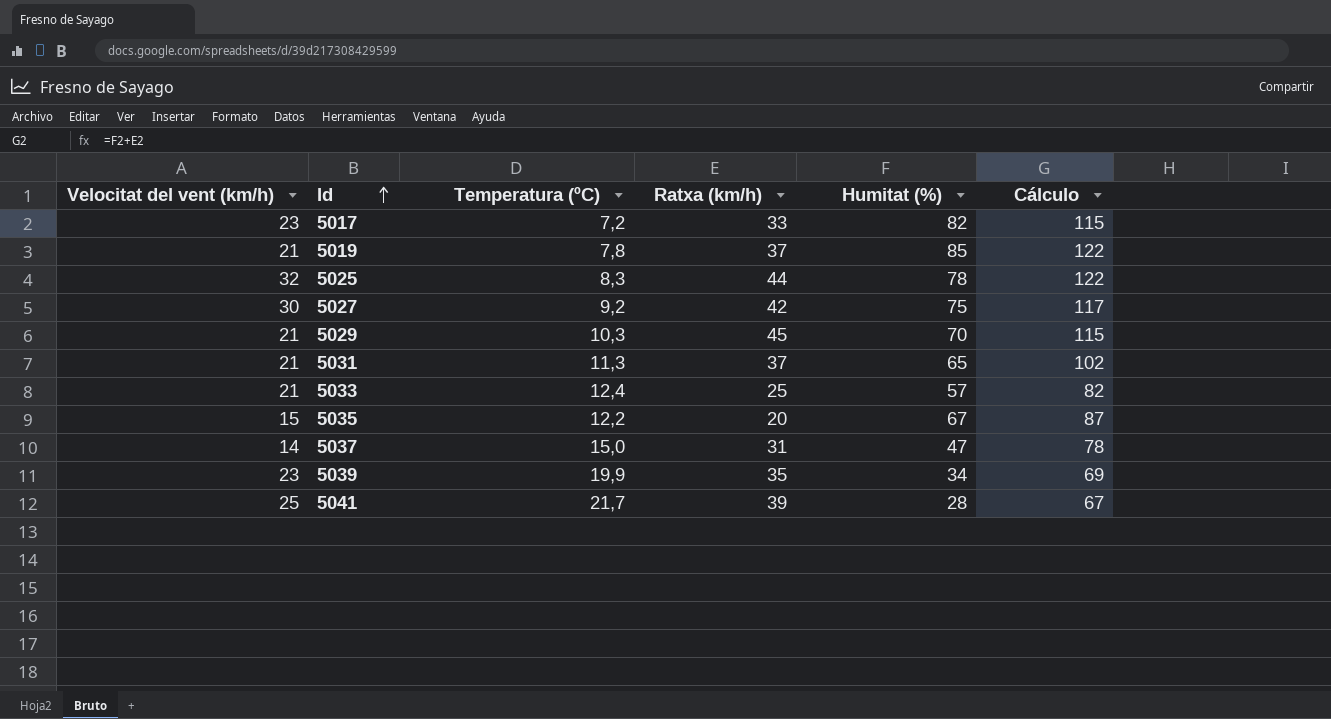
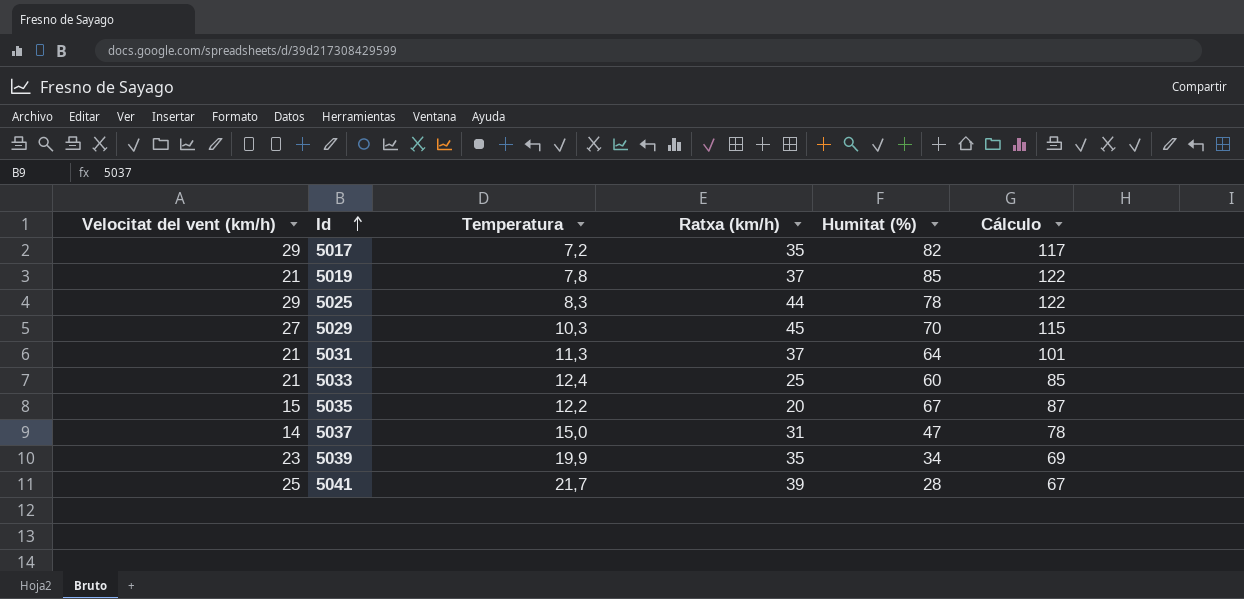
column name: Temperatura (ºC) -> Temperatura
row 5027: 30 | 9,2 | 42 | 75 | 117 -> none
5017 | Velocitat del vent (km/h): 23 -> 29
5017 | Ratxa (km/h): 33 -> 35
5017 | Cálculo: 115 -> 117
5025 | Velocitat del vent (km/h): 32 -> 29
5029 | Velocitat del vent (km/h): 21 -> 27
5031 | Humitat (%): 65 -> 64
5031 | Cálculo: 102 -> 101
5033 | Humitat (%): 57 -> 60
5033 | Cálculo: 82 -> 85

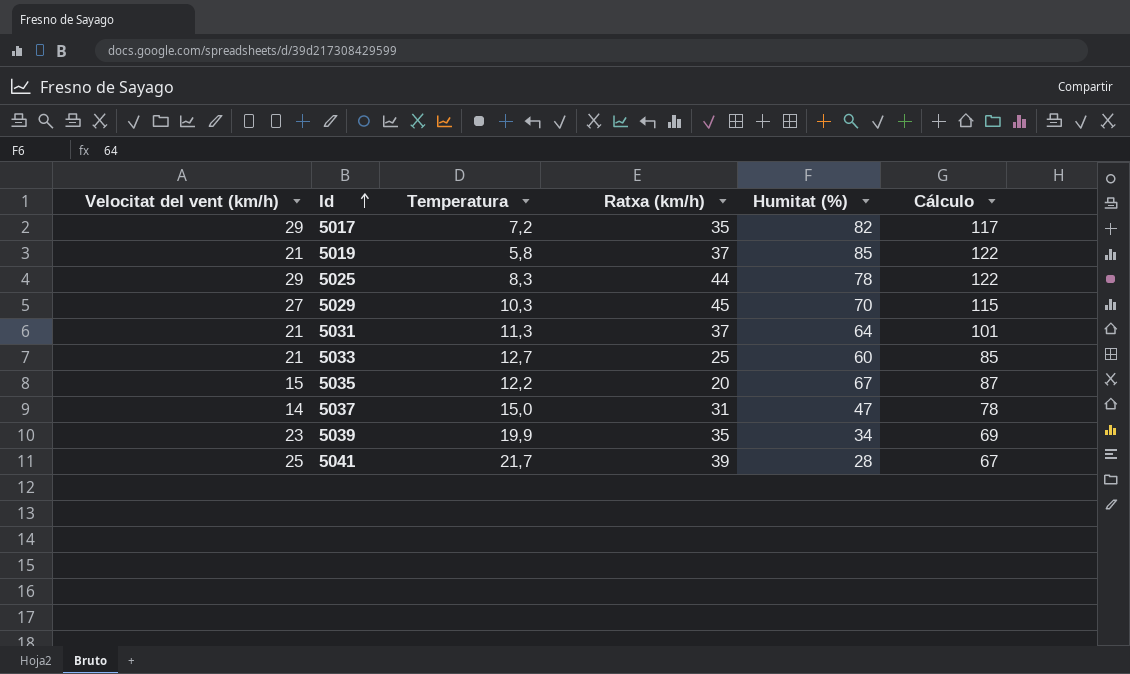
5019 | Temperatura: 7,8 -> 5,8
5033 | Temperatura: 12,4 -> 12,7

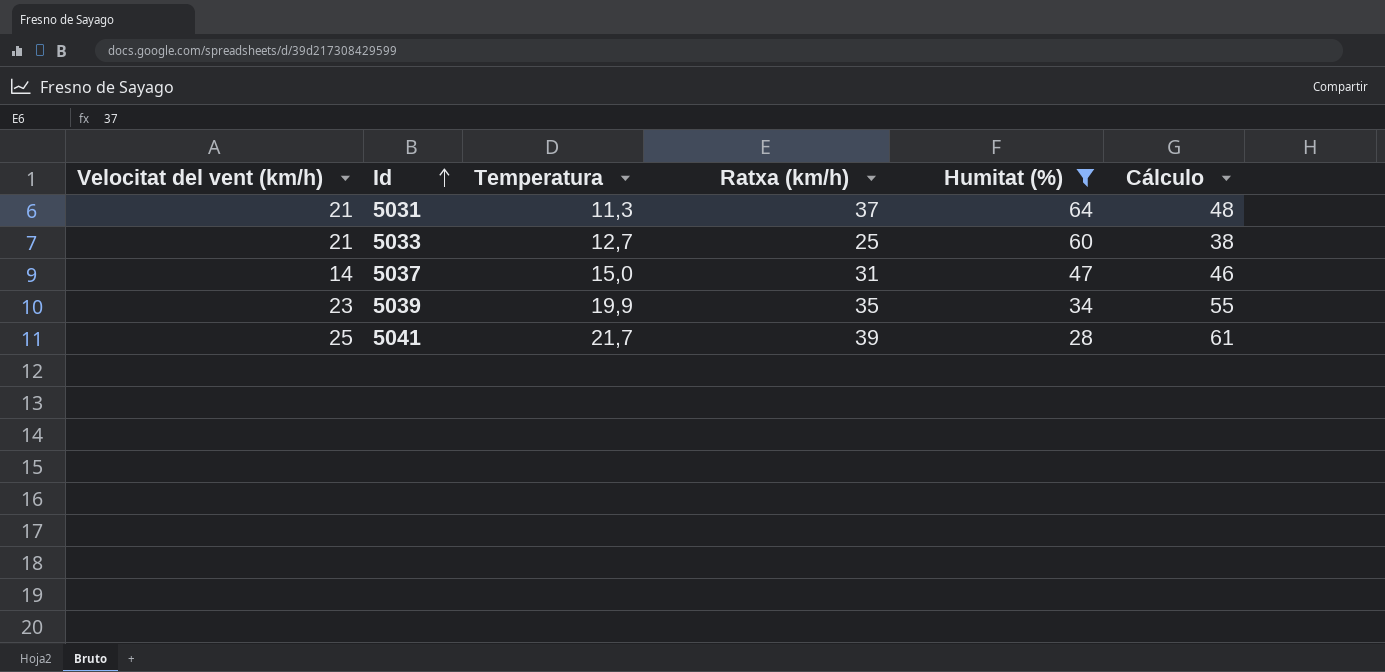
filter: none -> Humitat (%) <= 64
column Cálculo | formula: [Ratxa (km/h)] + [Humitat (%)] -> [Temperatura] + [Ratxa (km/h)]

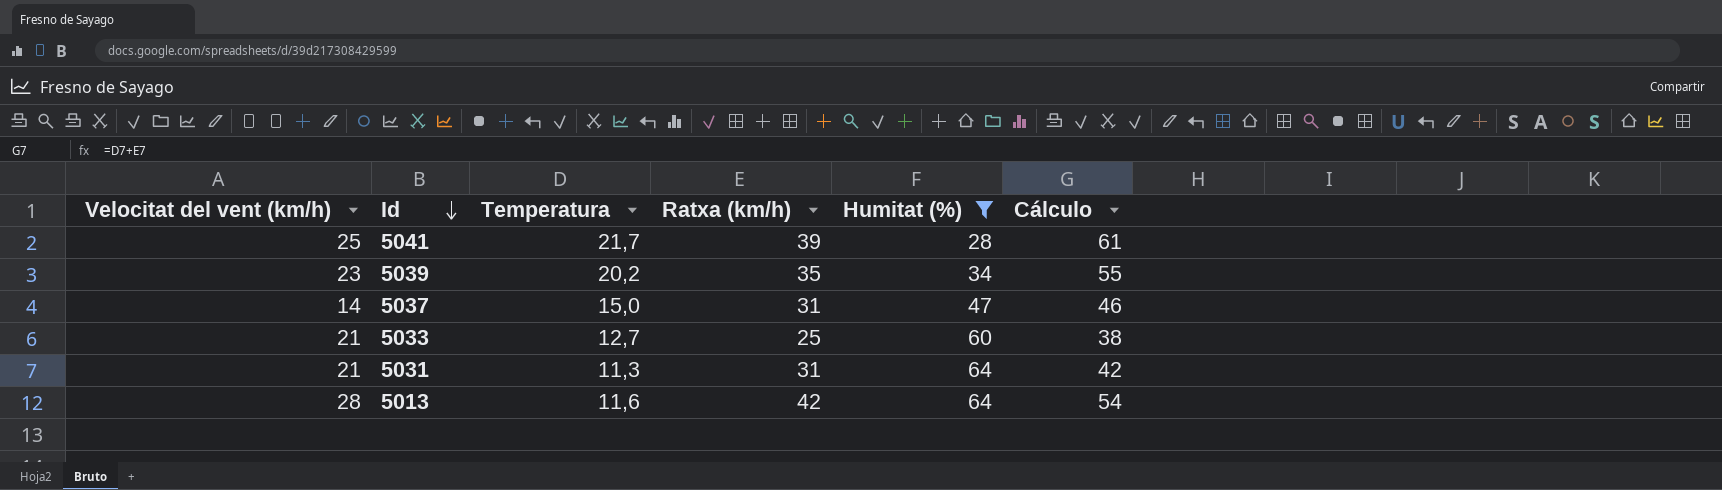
row order: Id ascending -> Id descending
5039 | Temperatura: 19,9 -> 20,2
5031 | Ratxa (km/h): 37 -> 31
5031 | Cálculo: 48 -> 42
row 5013: none -> 28 | 11,6 | 42 | 64 | 54

